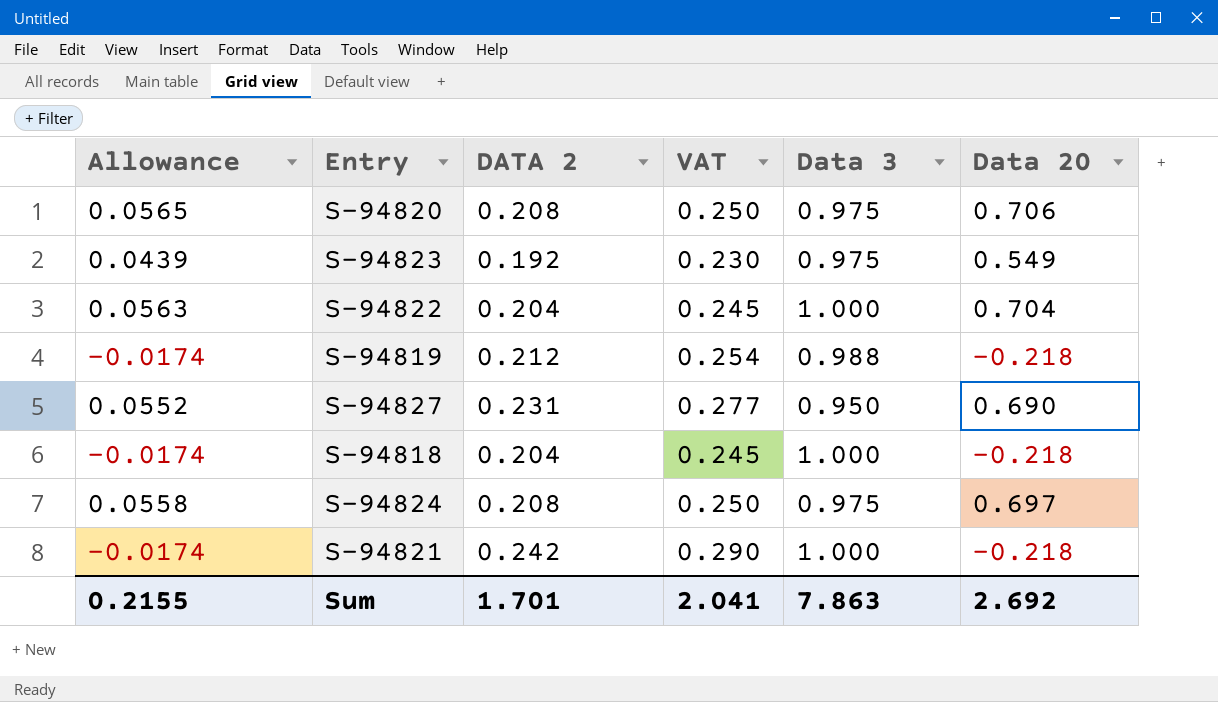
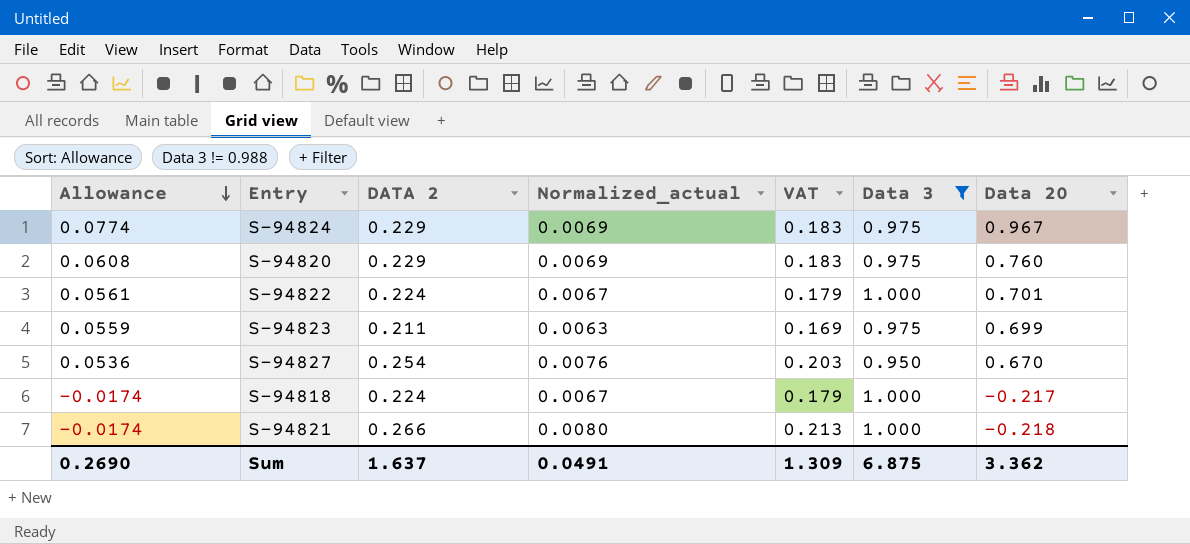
filter: none -> Data 3 != 0.988
row order: none -> Allowance descending
column Normalized_actual | formula: none -> [DATA 2] * 0.03
column VAT | formula: [DATA 2] * 1.2 -> [DATA 2] * 0.8
S-94824 | Allowance: 0.0558 -> 0.0774
S-94824 | DATA 2: 0.208 -> 0.229
S-94824 | Data 20: 0.697 -> 0.967
S-94820 | Allowance: 0.0565 -> 0.0608
S-94820 | DATA 2: 0.208 -> 0.229
S-94820 | Data 20: 0.706 -> 0.760
S-94822 | Allowance: 0.0563 -> 0.0561
S-94822 | DATA 2: 0.204 -> 0.224
S-94822 | Data 20: 0.704 -> 0.701
S-94823 | Allowance: 0.0439 -> 0.0559
S-94823 | DATA 2: 0.192 -> 0.211
S-94823 | Data 20: 0.549 -> 0.699
S-94827 | Allowance: 0.0552 -> 0.0536
S-94827 | DATA 2: 0.231 -> 0.254
S-94827 | Data 20: 0.690 -> 0.670
S-94818 | DATA 2: 0.204 -> 0.224
S-94818 | Data 20: -0.218 -> -0.217
S-94821 | DATA 2: 0.242 -> 0.266
Sum | Allowance: 0.2155 -> 0.2690
Sum | DATA 2: 1.701 -> 1.637
Sum | VAT: 2.041 -> 1.309
Sum | Data 3: 7.863 -> 6.875
Sum | Data 20: 2.692 -> 3.362

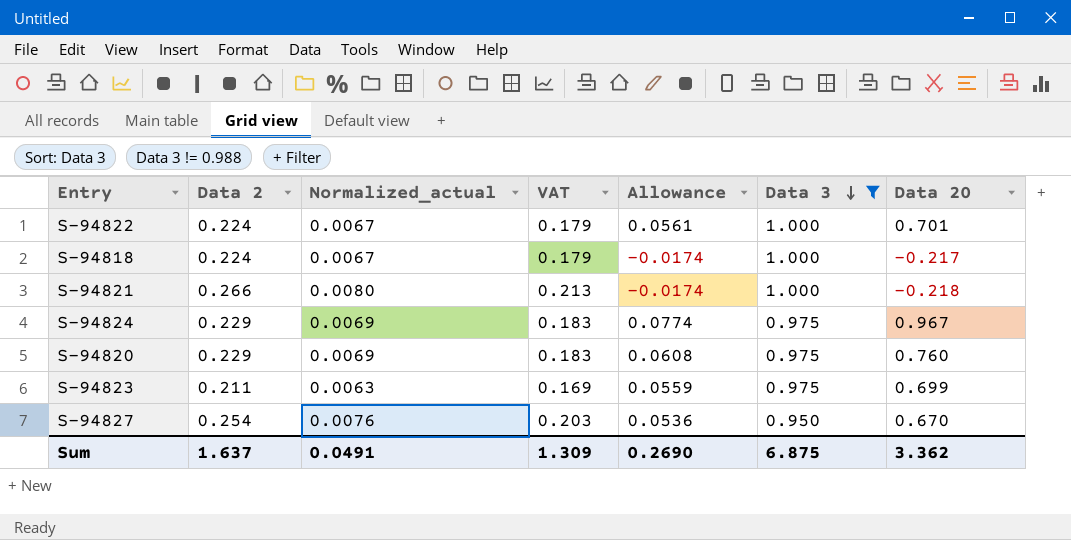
row order: Allowance descending -> Data 3 descending
column name: DATA 2 -> Data 2
column Allowance | position: 1 -> 5

